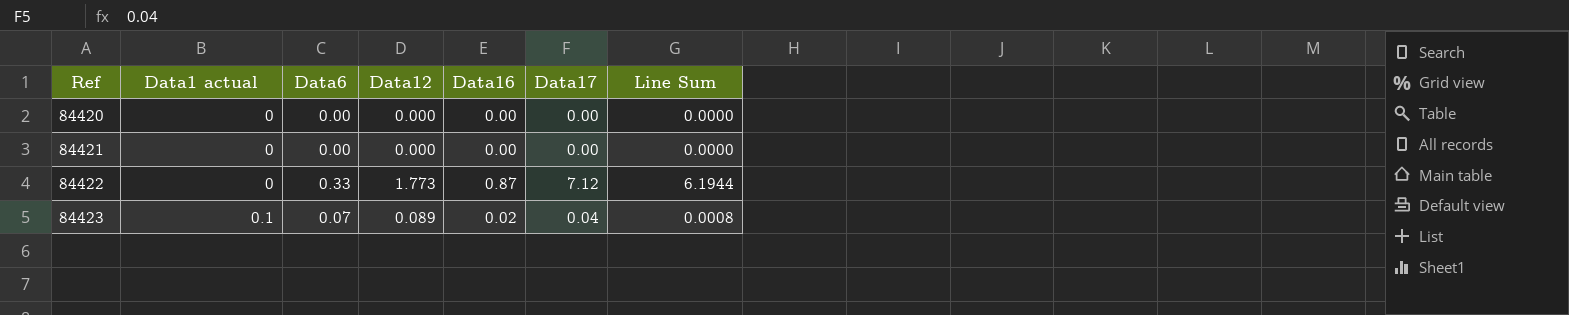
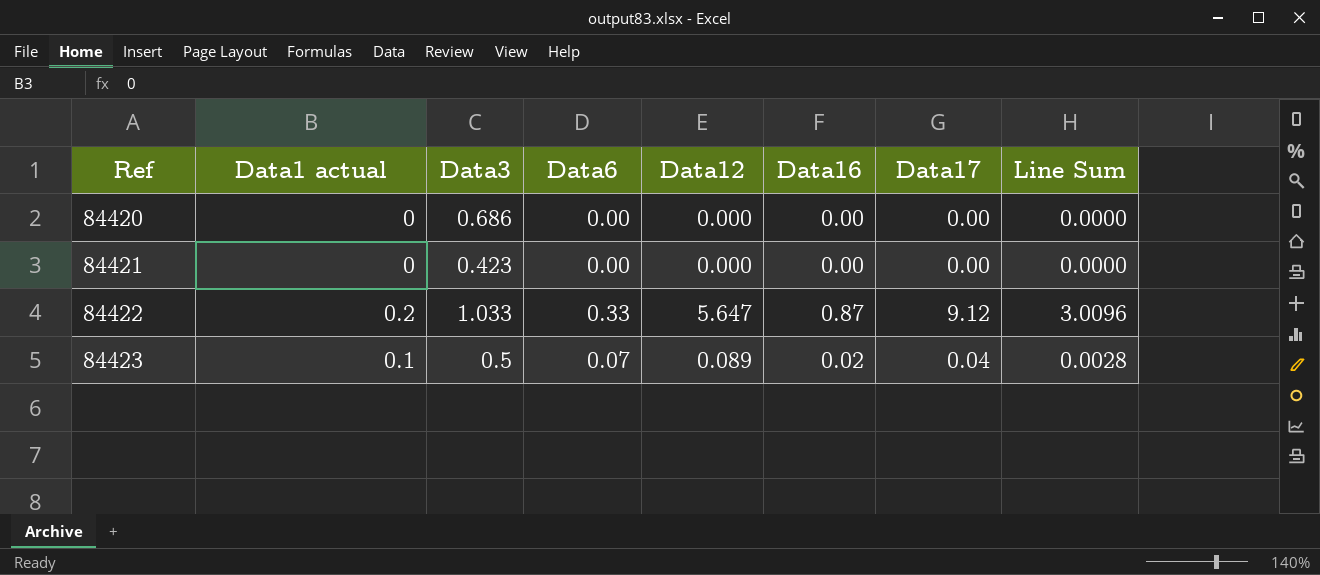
column Data3 | position: none -> 3
column Line Sum | formula: [Data16] * [Data17] -> [Data6] * [Data17]
84422 | Data1 actual: 0 -> 0.2
84422 | Data12: 1.773 -> 5.647
84422 | Data17: 7.12 -> 9.12

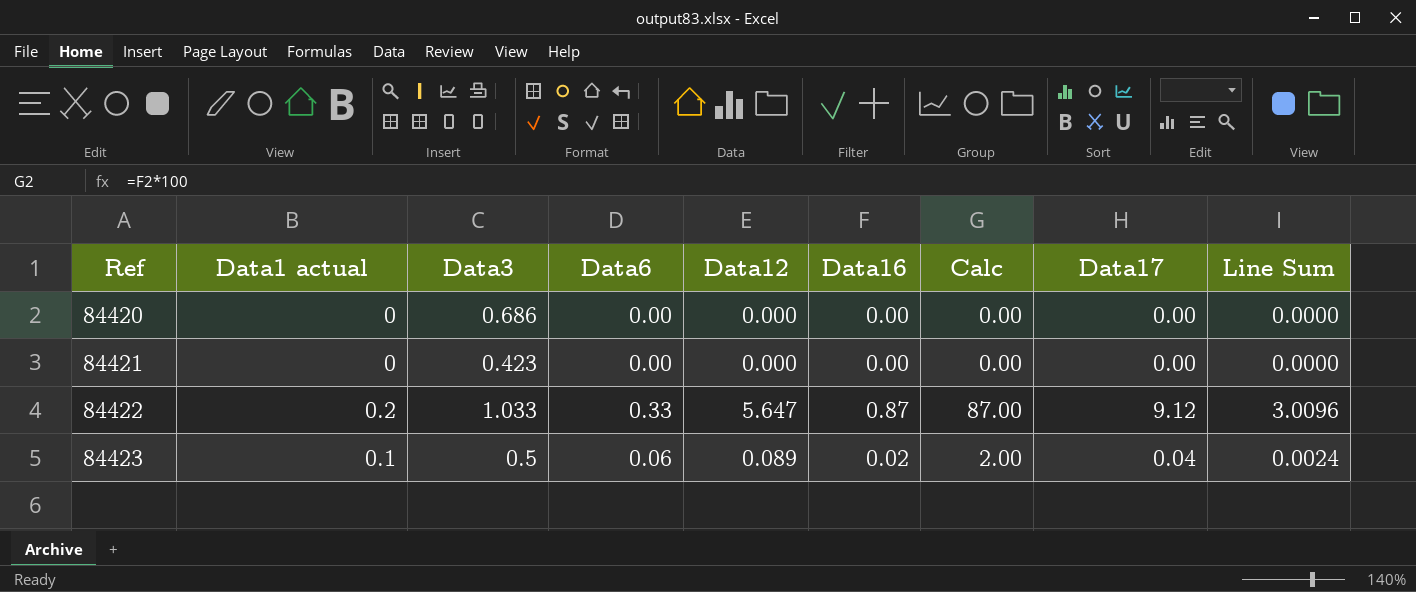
column Calc | formula: none -> [Data16] * 100
84423 | Data6: 0.07 -> 0.06
84423 | Line Sum: 0.0028 -> 0.0024

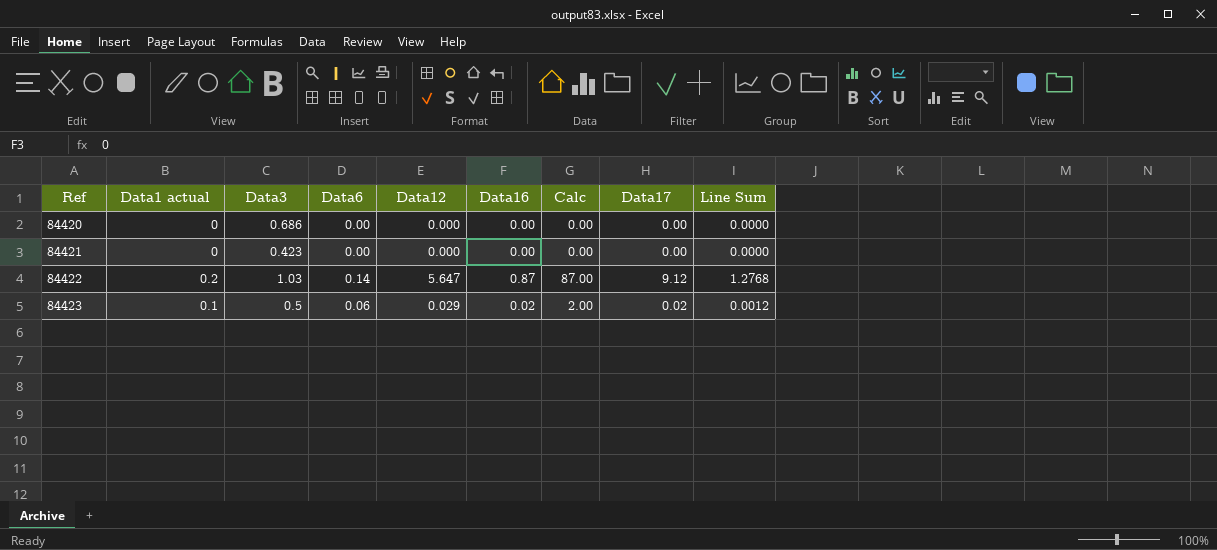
84422 | Data3: 1.033 -> 1.03
84422 | Data6: 0.33 -> 0.14
84422 | Line Sum: 3.0096 -> 1.2768
84423 | Data12: 0.089 -> 0.029
84423 | Data17: 0.04 -> 0.02
84423 | Line Sum: 0.0024 -> 0.0012

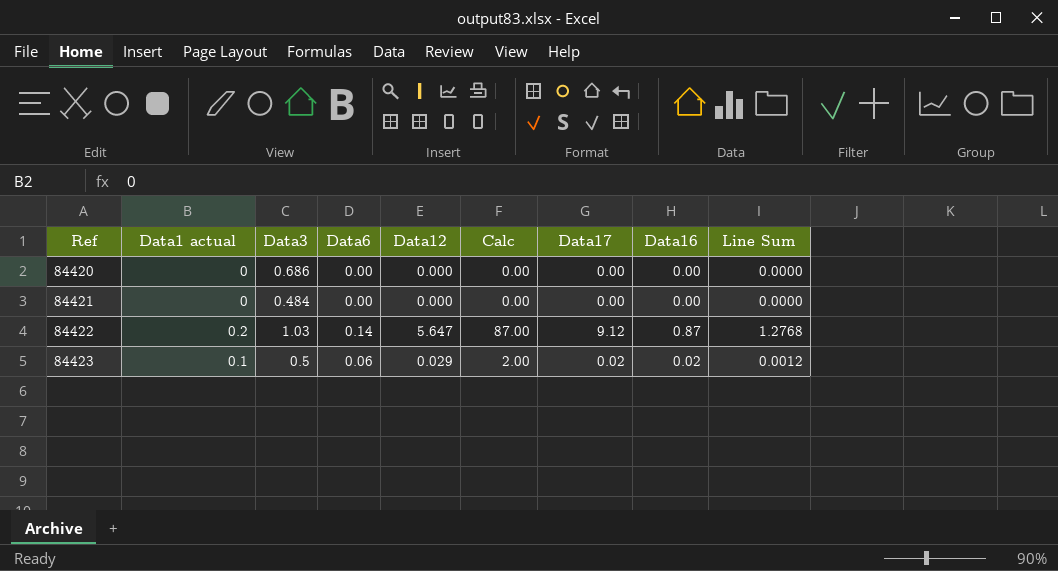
column Data16 | position: 6 -> 8
84421 | Data3: 0.423 -> 0.484

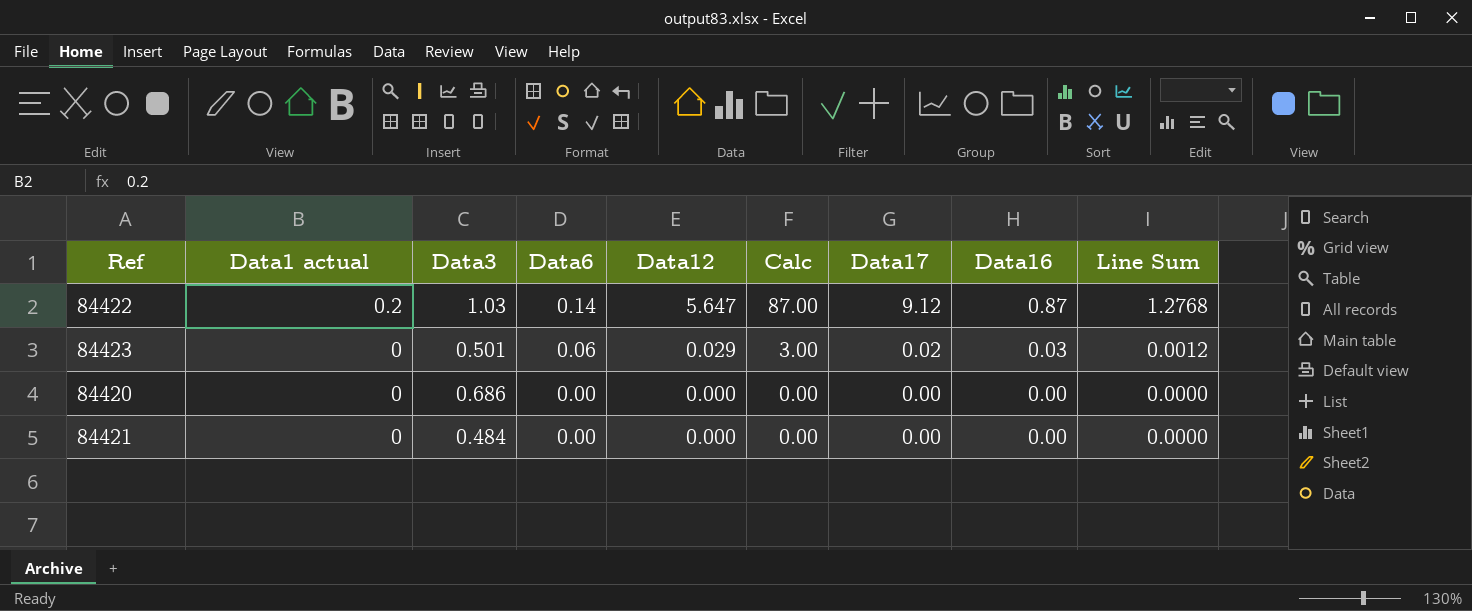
row order: Ref ascending -> Data1 actual descending
84423 | Data1 actual: 0.1 -> 0
84423 | Data3: 0.5 -> 0.501
84423 | Calc: 2.00 -> 3.00
84423 | Data16: 0.02 -> 0.03

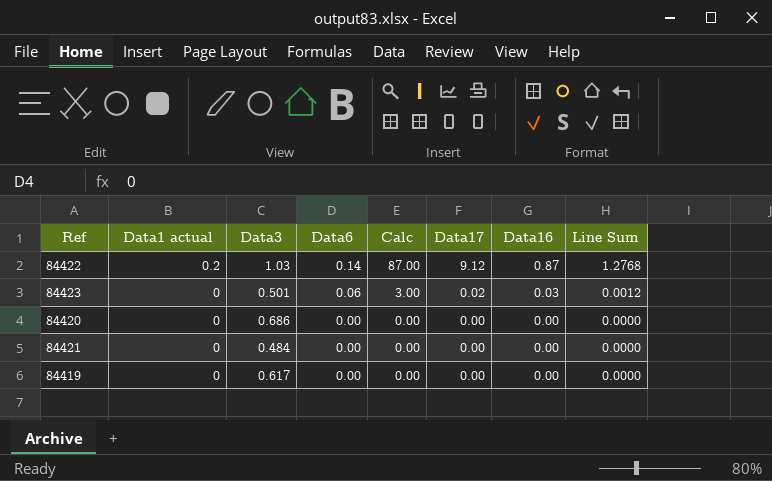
column Data12 | position: 5 -> none
row 84419: none -> 0 | 0.617 | 0.00 | 0.00 | 0.00 | 0.00 | 0.0000

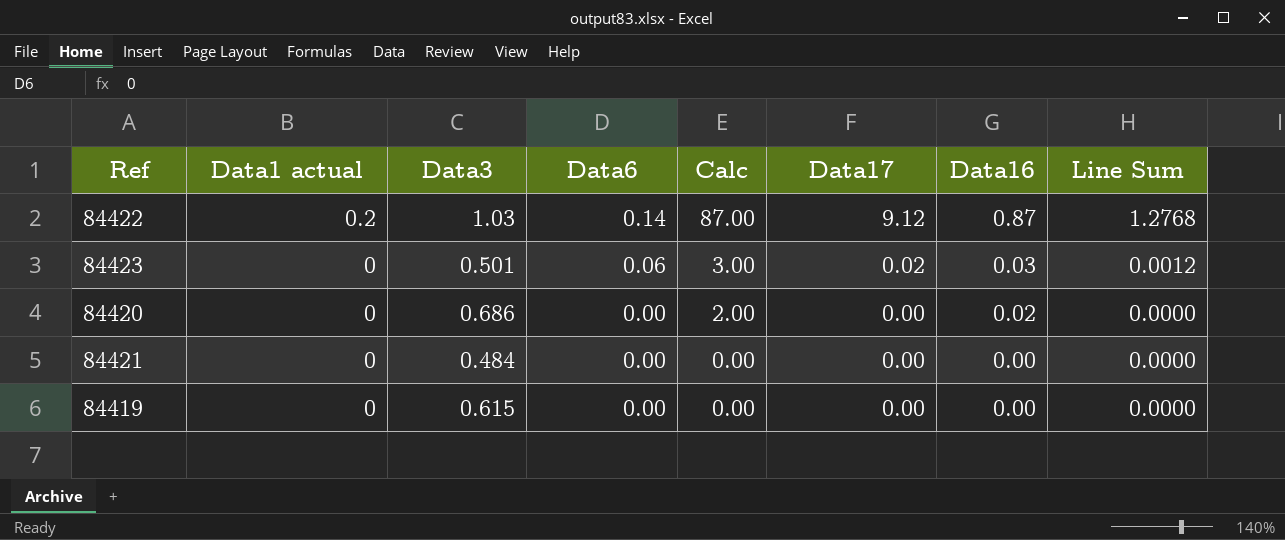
84420 | Calc: 0.00 -> 2.00
84420 | Data16: 0.00 -> 0.02
84419 | Data3: 0.617 -> 0.615

